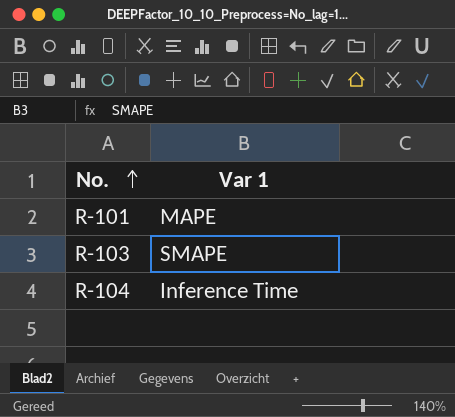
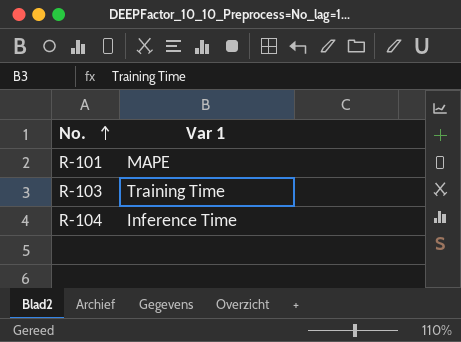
R-103 | Var 1: SMAPE -> Training Time

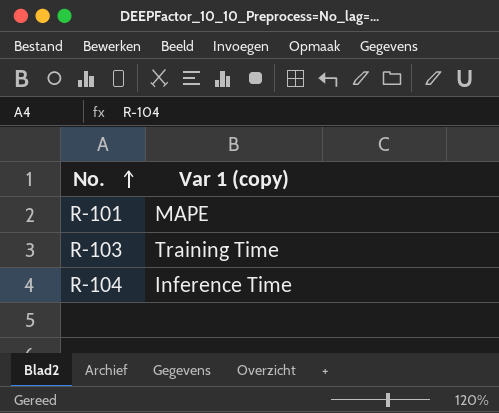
column name: Var 1 -> Var 1 (copy)

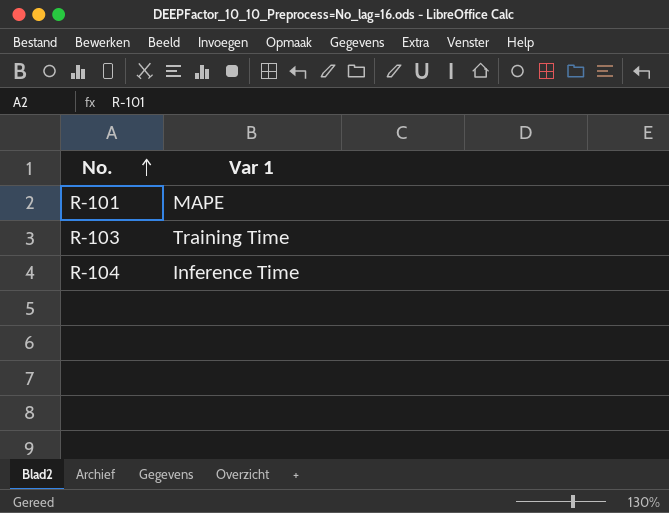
column name: Var 1 (copy) -> Var 1

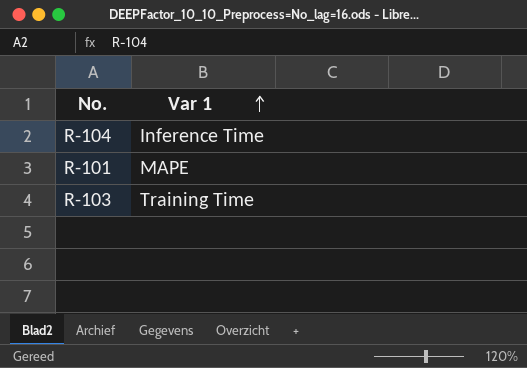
row order: No. ascending -> Var 1 ascending

